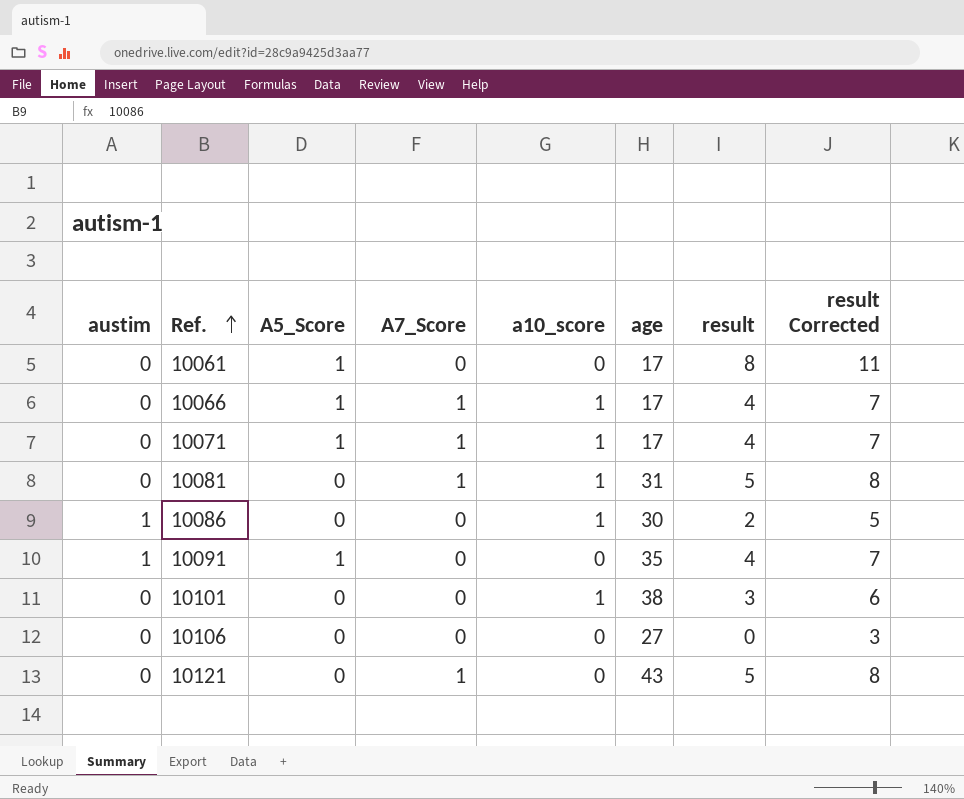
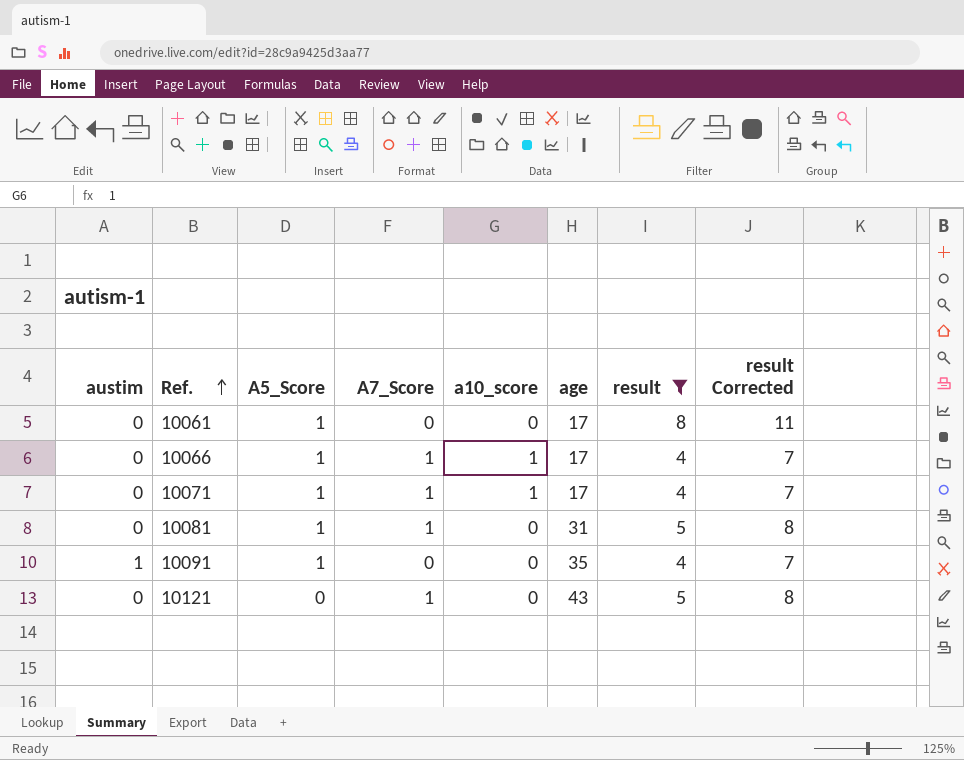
filter: none -> result >= 4
10081 | A5_Score: 0 -> 1
10081 | a10_score: 1 -> 0

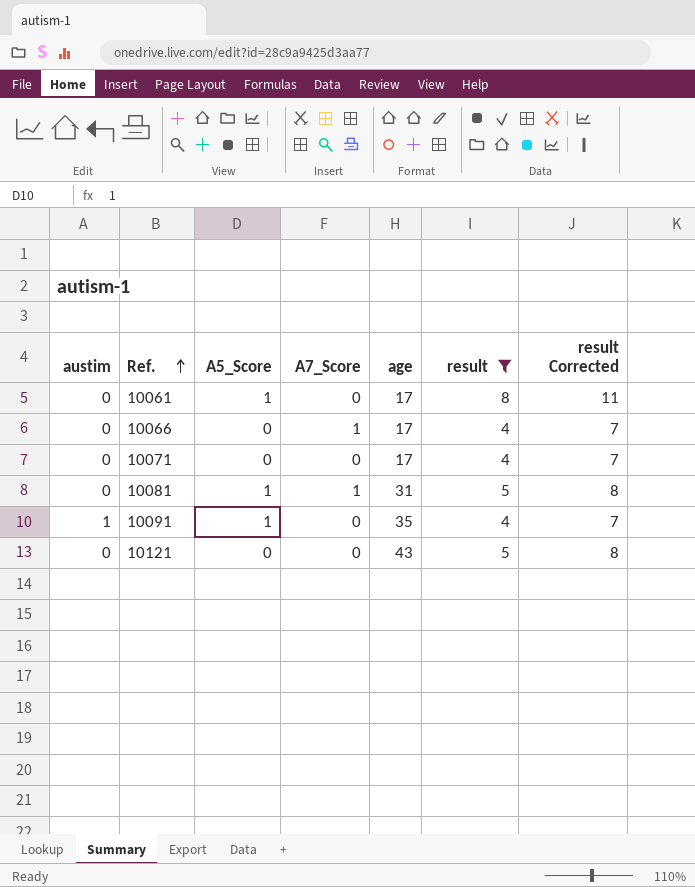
column a10_score | position: 5 -> none
10066 | A5_Score: 1 -> 0
10071 | A5_Score: 1 -> 0
10071 | A7_Score: 1 -> 0
10121 | A7_Score: 1 -> 0

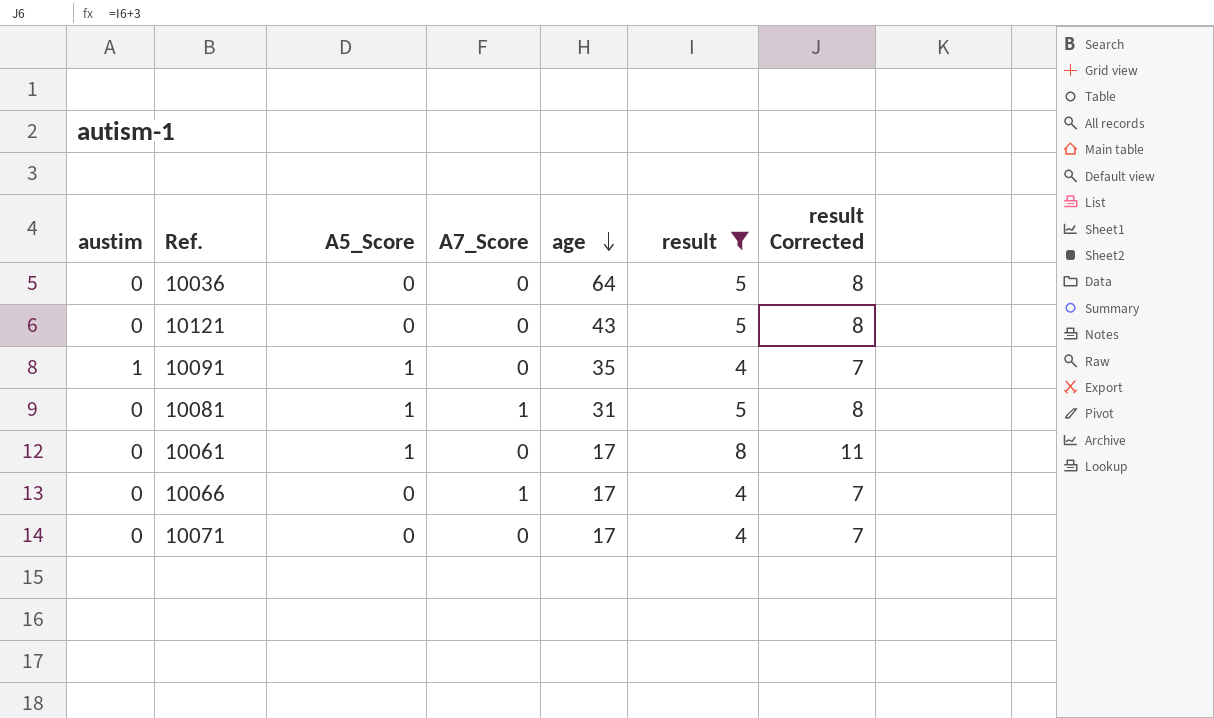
row order: Ref. ascending -> age descending
row 10036: none -> 0 | 0 | 0 | 64 | 5 | 8

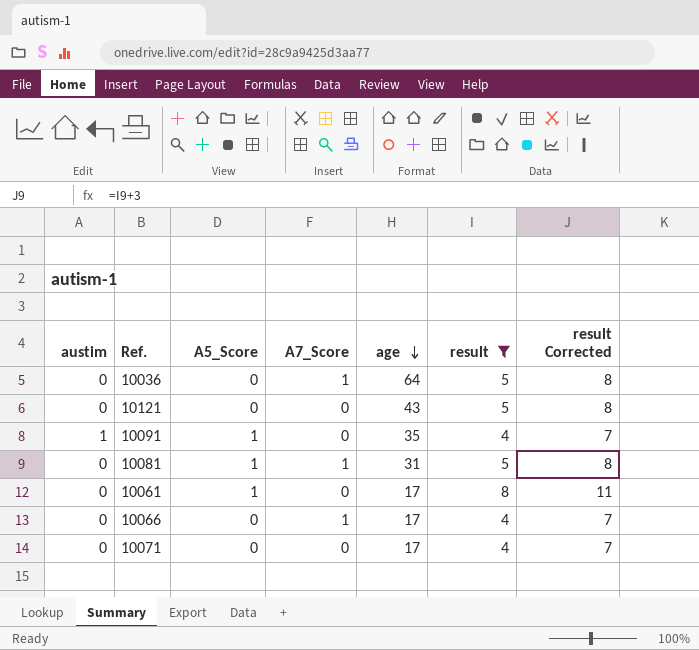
10036 | A7_Score: 0 -> 1

